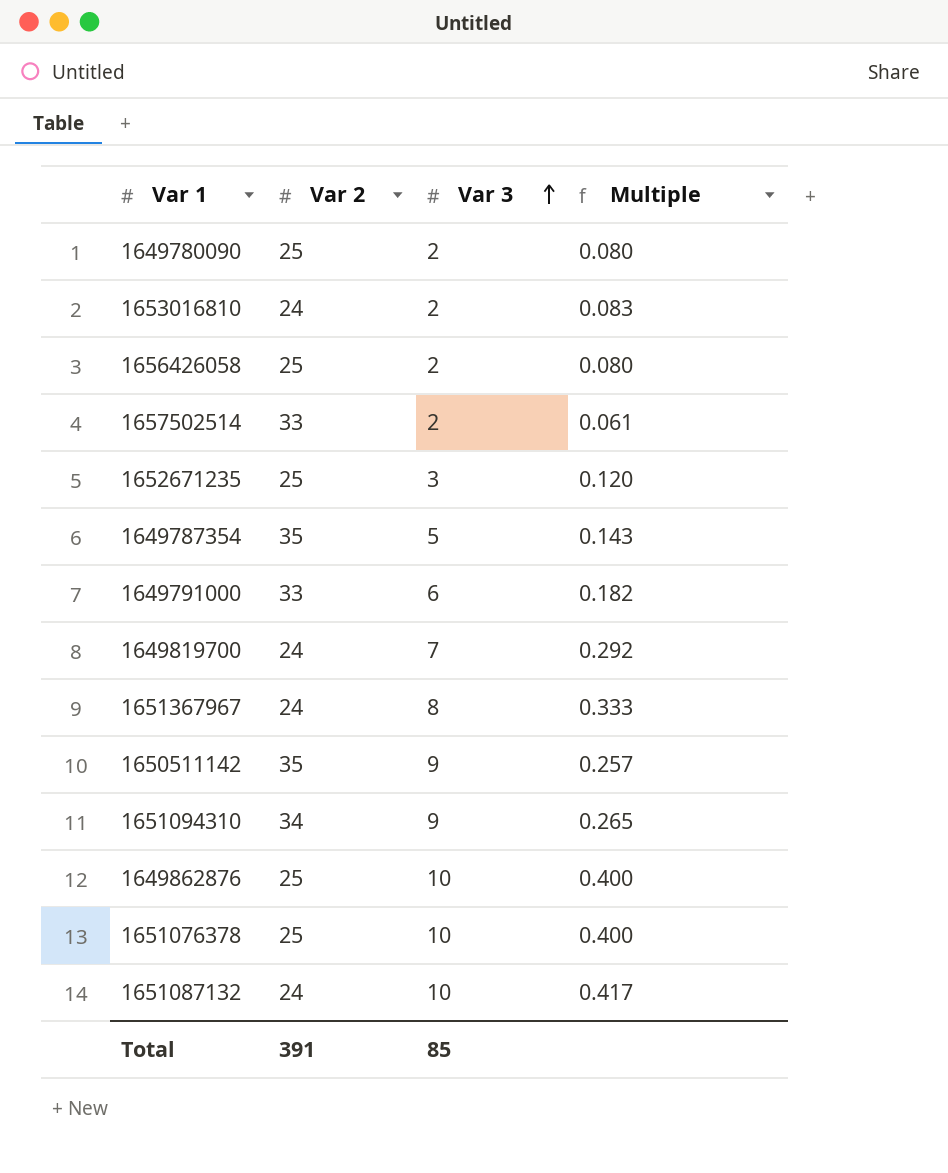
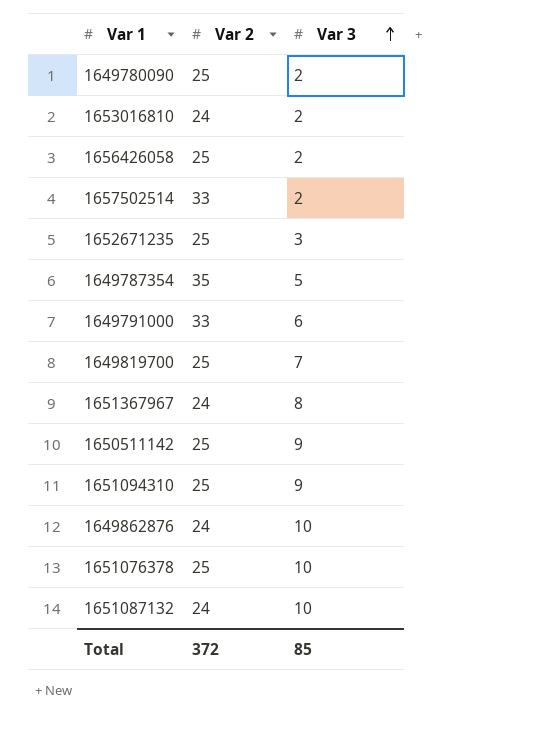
column Multiple | formula: [Var 3] / [Var 2] -> none
1649819700 | Var 2: 24 -> 25
1650511142 | Var 2: 35 -> 25
1651094310 | Var 2: 34 -> 25
1649862876 | Var 2: 25 -> 24
Total | Var 2: 391 -> 372

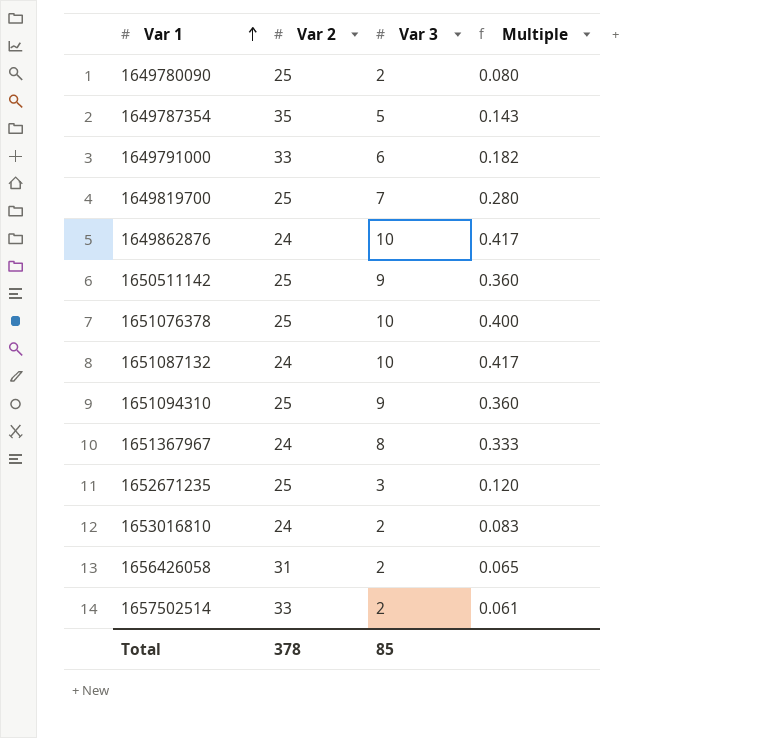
row order: Var 3 ascending -> Var 1 ascending
column Multiple | formula: none -> [Var 3] / [Var 2]
1656426058 | Var 2: 25 -> 31
Total | Var 2: 372 -> 378

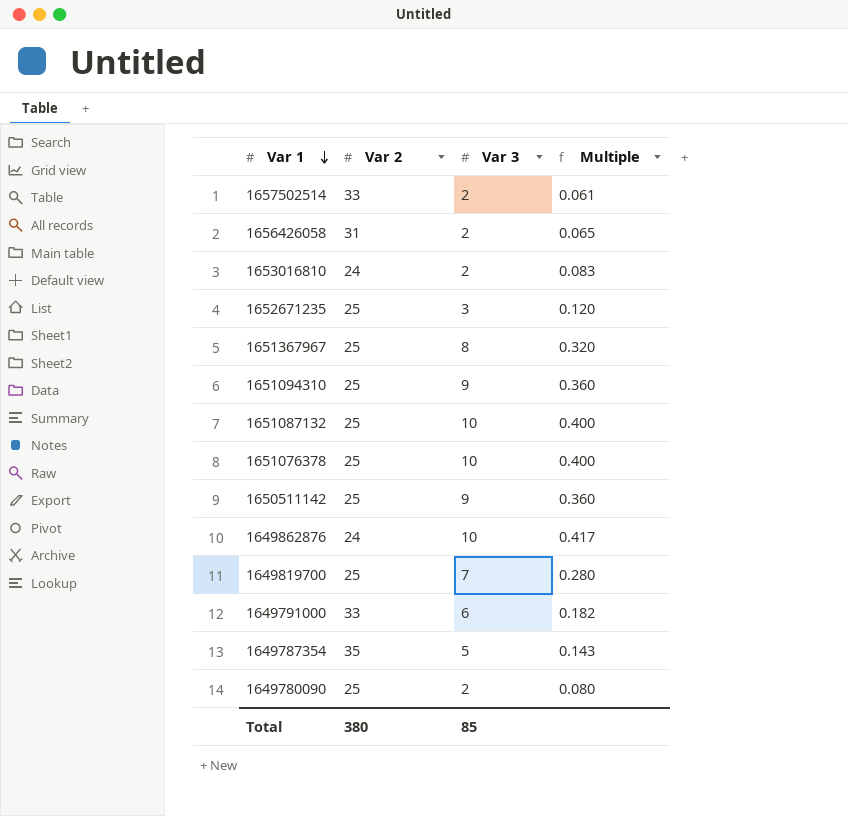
row order: Var 1 ascending -> Var 1 descending
1651367967 | Var 2: 24 -> 25
1651367967 | Multiple: 0.333 -> 0.320
1651087132 | Var 2: 24 -> 25
1651087132 | Multiple: 0.417 -> 0.400
Total | Var 2: 378 -> 380

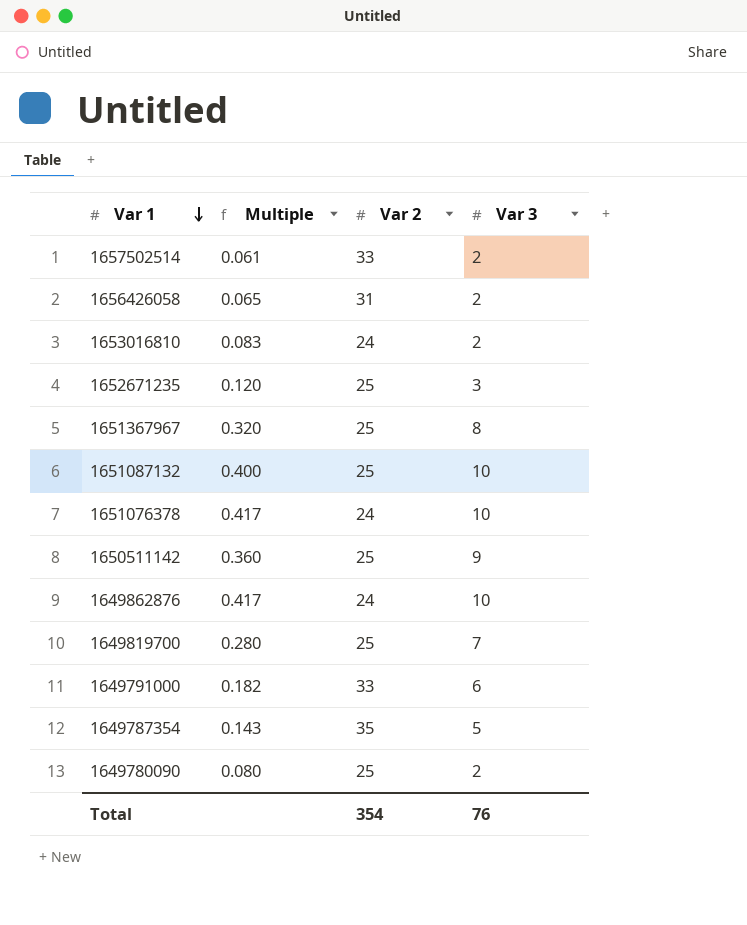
column Multiple | position: 4 -> 2
row 1651094310: 25 | 9 | 0.360 -> none
1651076378 | Multiple: 0.400 -> 0.417
1651076378 | Var 2: 25 -> 24
Total | Var 2: 380 -> 354
Total | Var 3: 85 -> 76

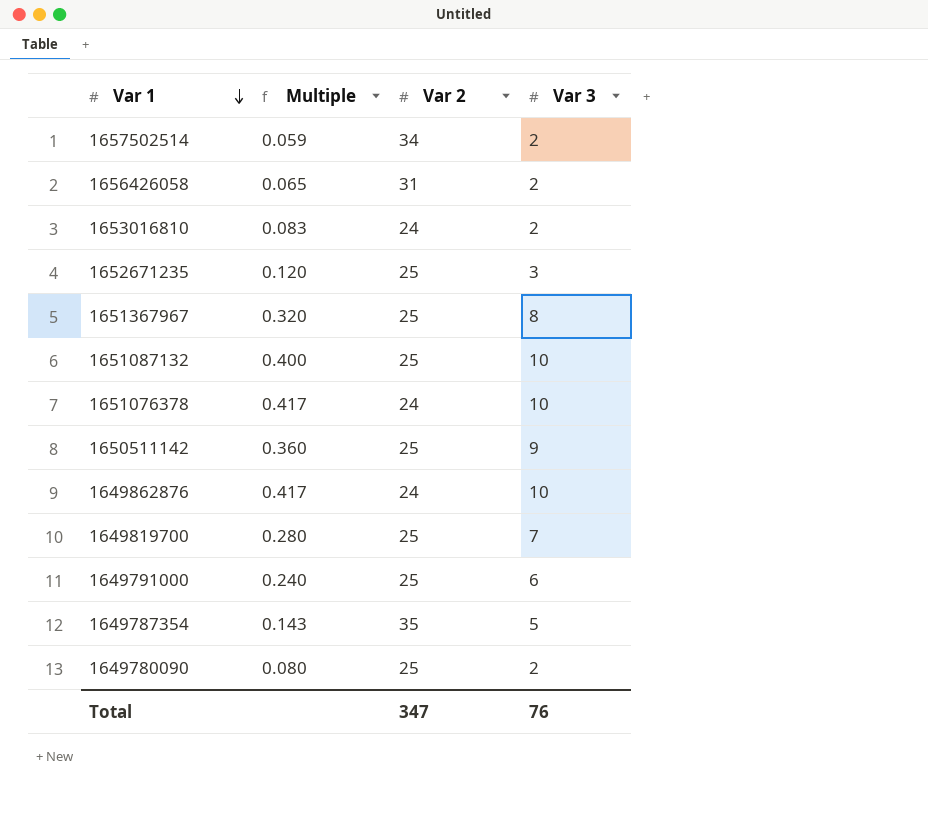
1657502514 | Multiple: 0.061 -> 0.059
1657502514 | Var 2: 33 -> 34
1649791000 | Multiple: 0.182 -> 0.240
1649791000 | Var 2: 33 -> 25
Total | Var 2: 354 -> 347

